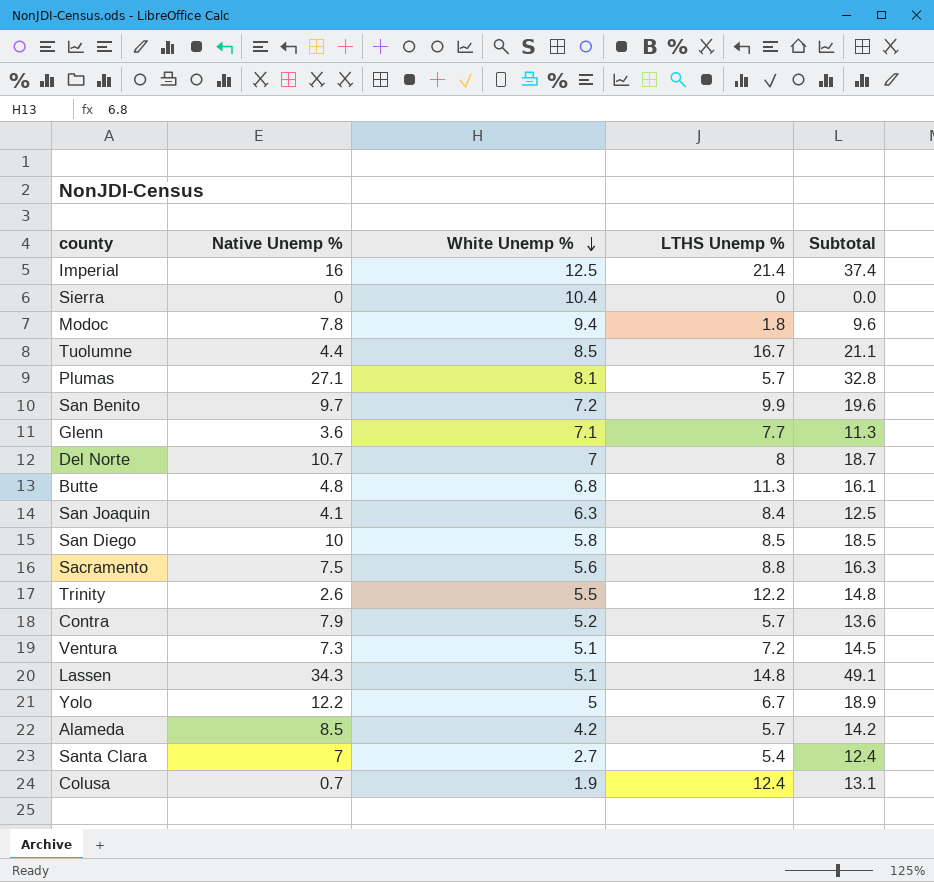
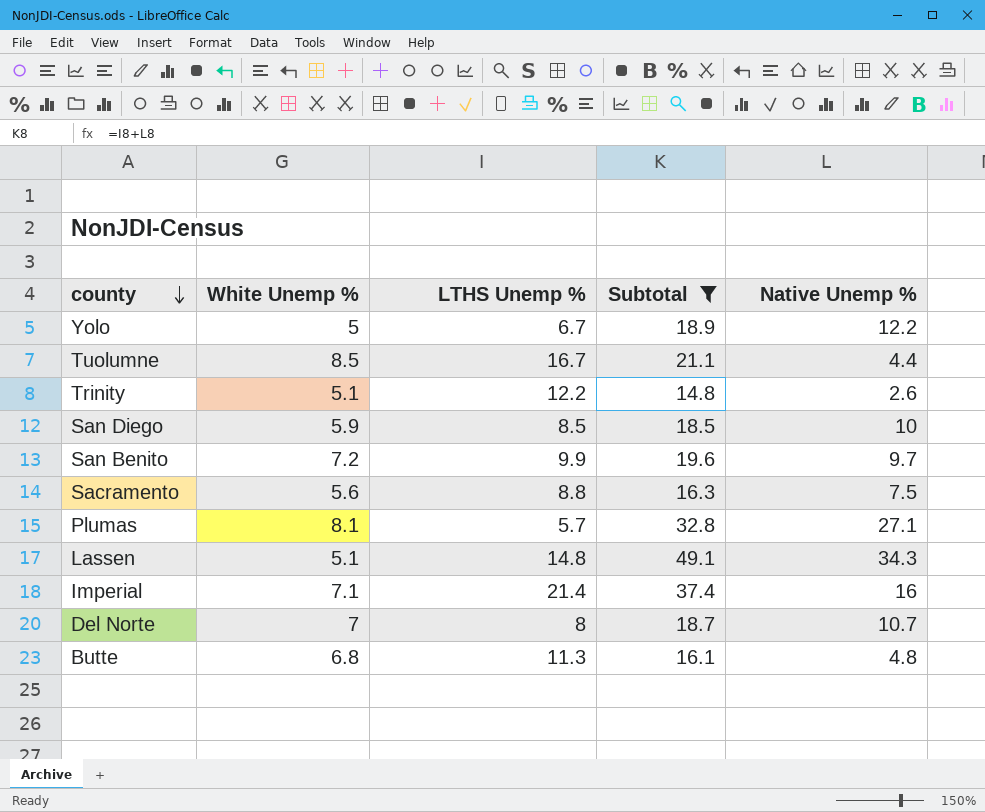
filter: none -> Subtotal >= 14.8
row order: White Unemp % descending -> county descending
column Native Unemp % | position: 2 -> 5
Trinity | White Unemp %: 5.5 -> 5.1
San Diego | White Unemp %: 5.8 -> 5.9
Imperial | White Unemp %: 12.5 -> 7.1

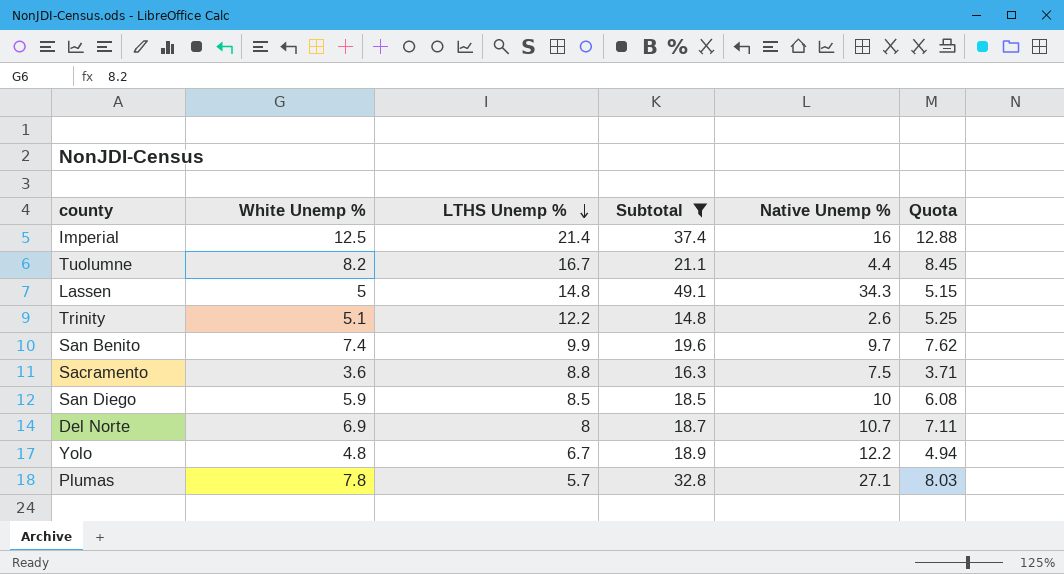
row order: county descending -> LTHS Unemp % descending
column Quota | formula: none -> [White Unemp %] * 1.03
row Butte: 6.8 | 11.3 | 16.1 | 4.8 -> none
Imperial | White Unemp %: 7.1 -> 12.5
Tuolumne | White Unemp %: 8.5 -> 8.2
Lassen | White Unemp %: 5.1 -> 5
San Benito | White Unemp %: 7.2 -> 7.4
Sacramento | White Unemp %: 5.6 -> 3.6
Del Norte | White Unemp %: 7 -> 6.9
Yolo | White Unemp %: 5 -> 4.8
Plumas | White Unemp %: 8.1 -> 7.8

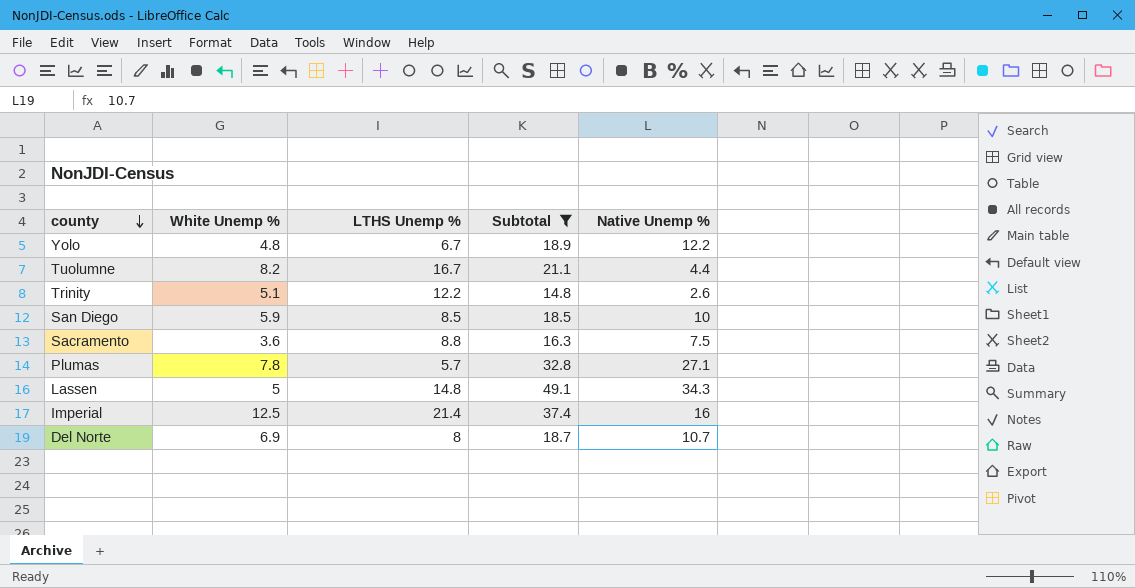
row order: LTHS Unemp % descending -> county descending
column Quota | formula: [White Unemp %] * 1.03 -> none
row San Benito: 7.4 | 9.9 | 19.6 | 9.7 | 7.62 -> none

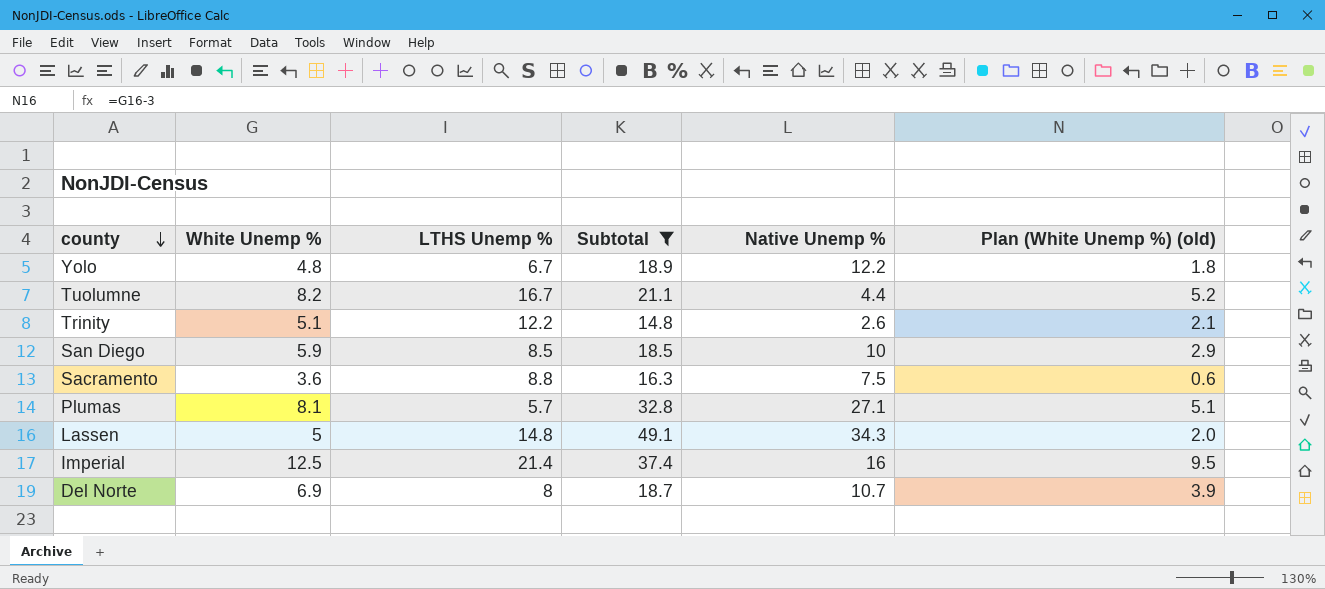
column Plan (White Unemp %) (old) | formula: none -> [White Unemp %] - 3
Plumas | White Unemp %: 7.8 -> 8.1

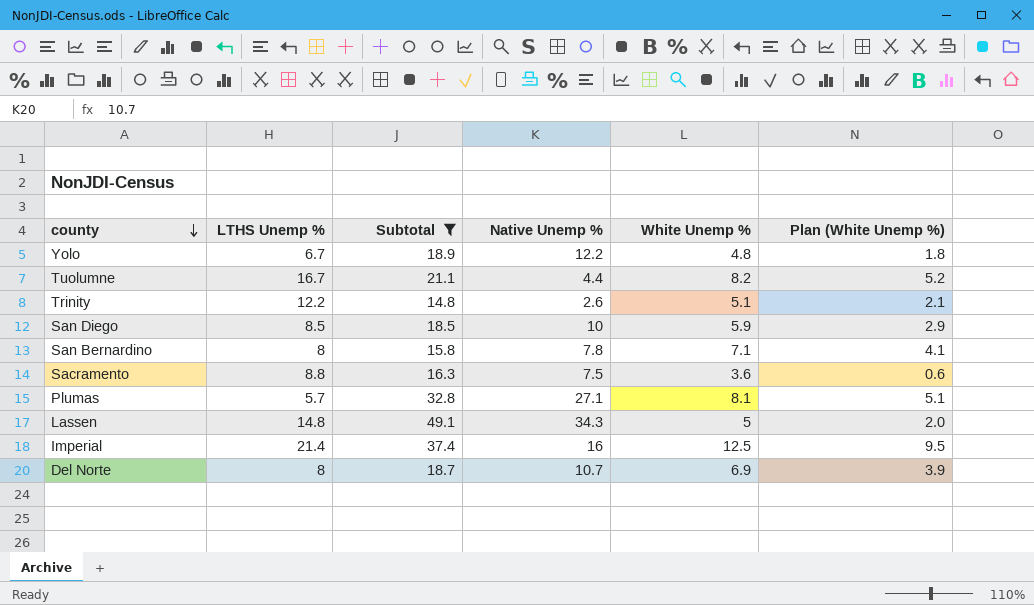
column White Unemp % | position: 2 -> 5
column name: Plan (White Unemp %) (old) -> Plan (White Unemp %)
row San Bernardino: none -> 8 | 15.8 | 7.8 | 7.1 | 4.1

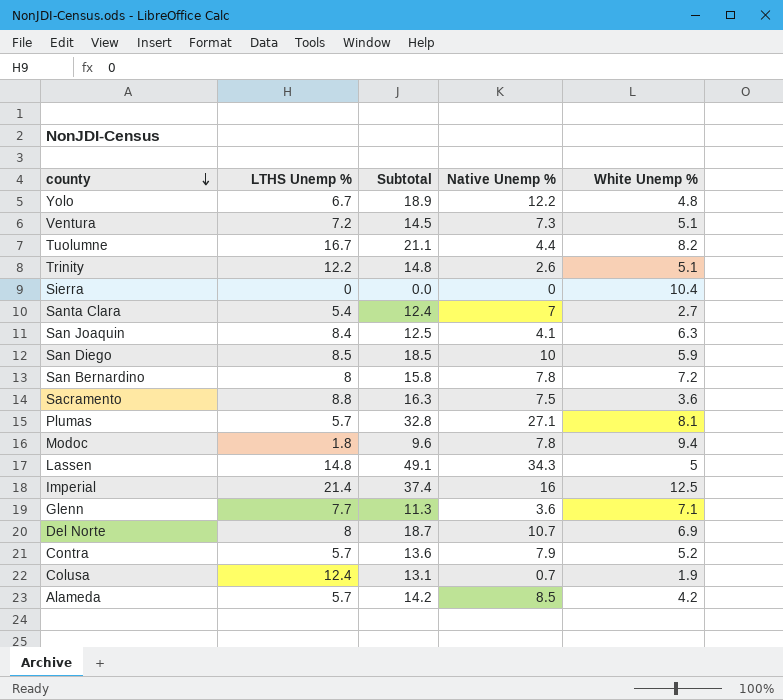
filter: Subtotal >= 14.8 -> none
column Plan (White Unemp %) | formula: [White Unemp %] - 3 -> none
San Bernardino | White Unemp %: 7.1 -> 7.2

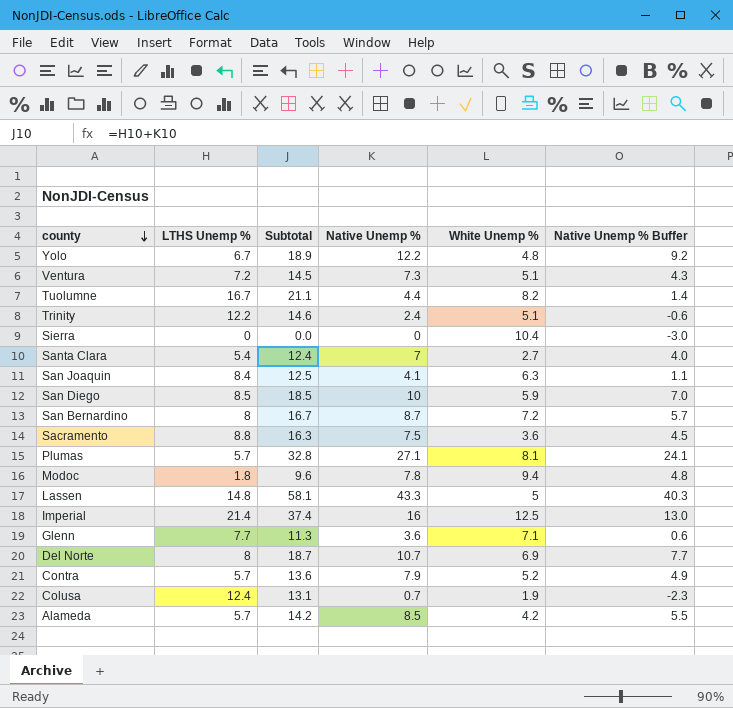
column Native Unemp % Buffer | formula: none -> [Native Unemp %] - 3
Trinity | Subtotal: 14.8 -> 14.6
Trinity | Native Unemp %: 2.6 -> 2.4
San Bernardino | Subtotal: 15.8 -> 16.7
San Bernardino | Native Unemp %: 7.8 -> 8.7
Lassen | Subtotal: 49.1 -> 58.1
Lassen | Native Unemp %: 34.3 -> 43.3

